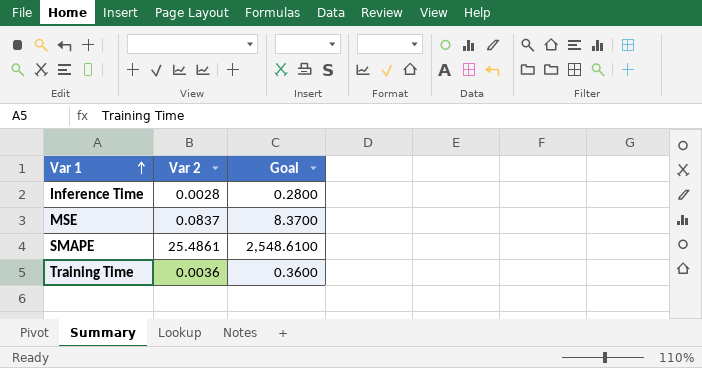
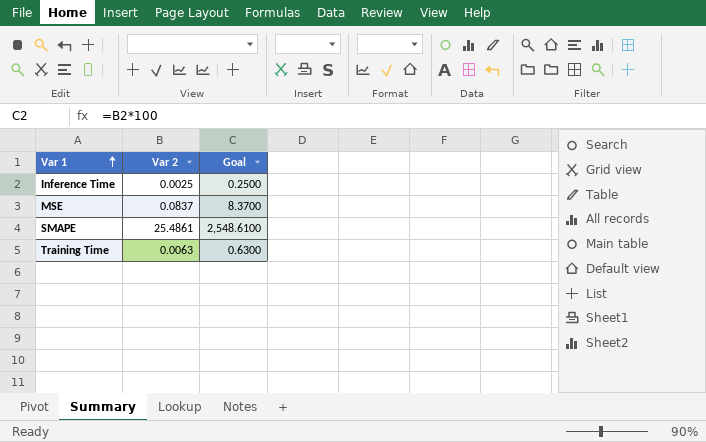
Inference Time | Var 2: 0.0028 -> 0.0025
Inference Time | Goal: 0.2800 -> 0.2500
Training Time | Var 2: 0.0036 -> 0.0063
Training Time | Goal: 0.3600 -> 0.6300

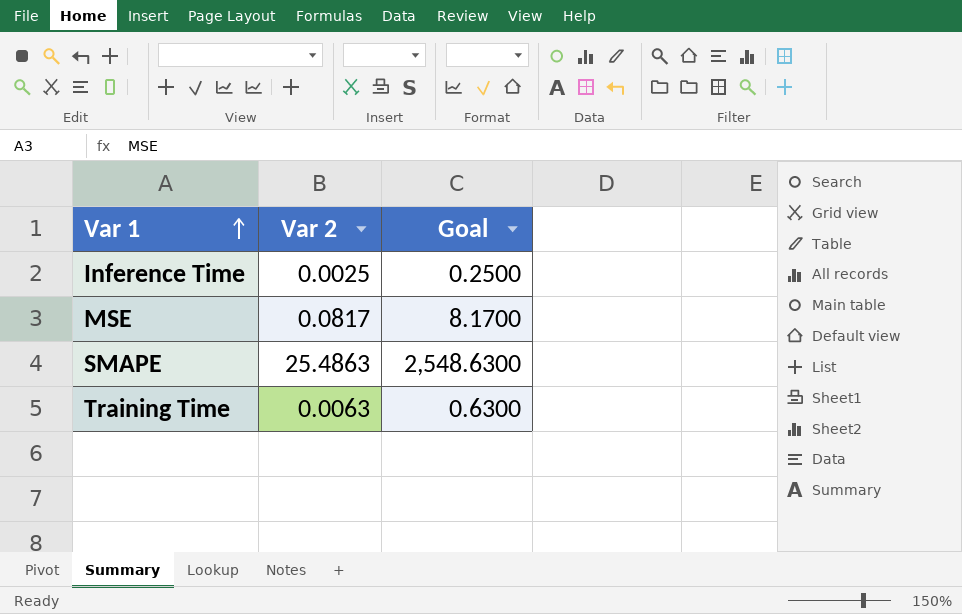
MSE | Var 2: 0.0837 -> 0.0817
MSE | Goal: 8.3700 -> 8.1700
SMAPE | Var 2: 25.4861 -> 25.4863
SMAPE | Goal: 2,548.6100 -> 2,548.6300

